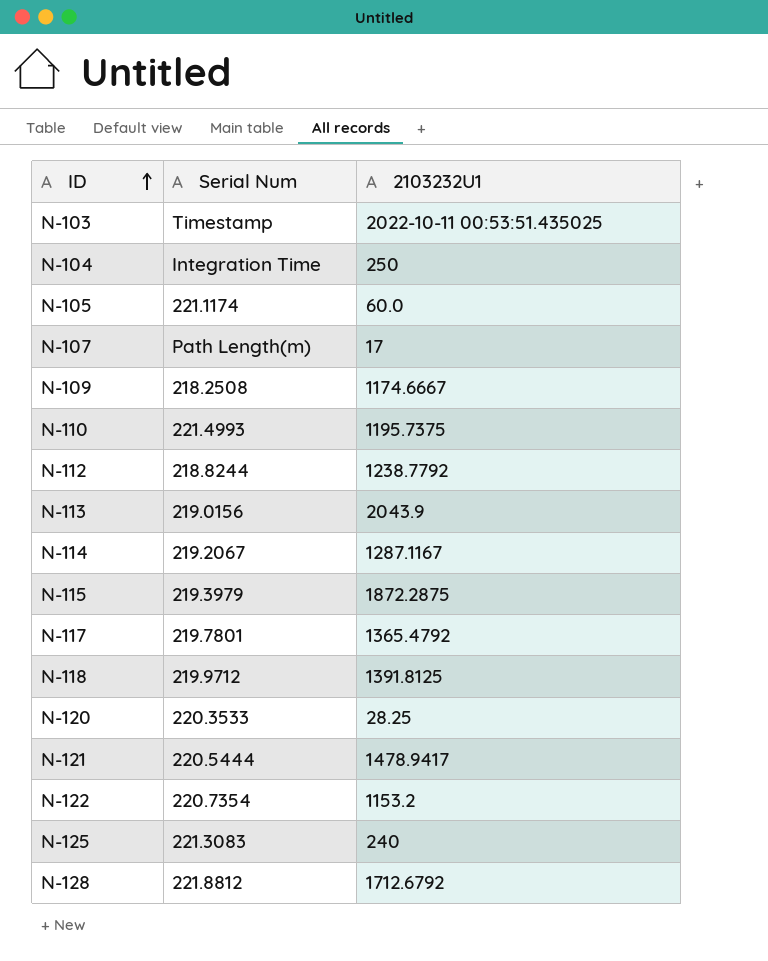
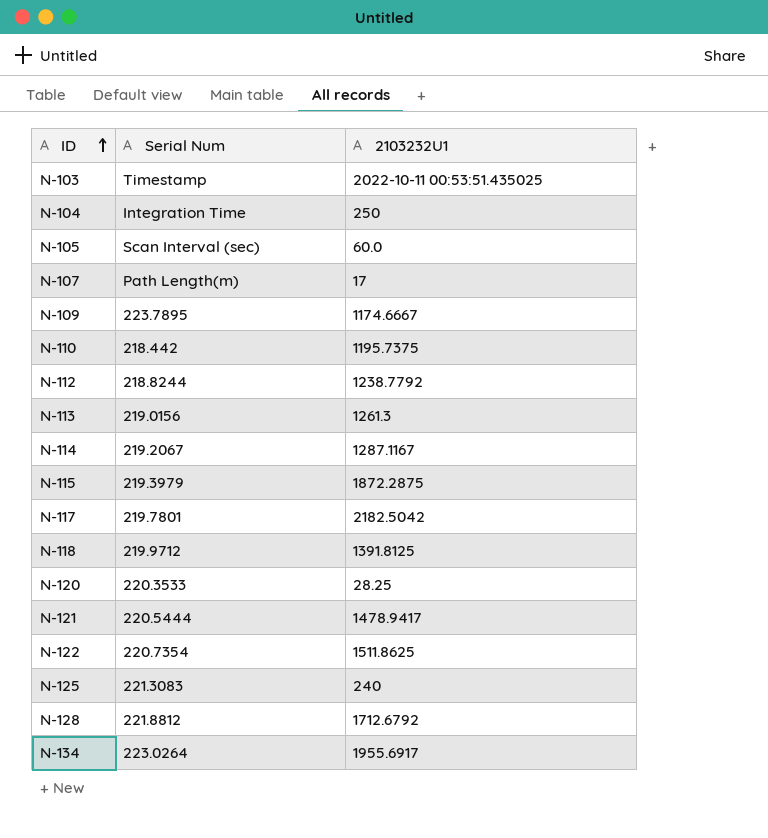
N-105 | Serial Num: 221.1174 -> Scan Interval (sec)
N-109 | Serial Num: 218.2508 -> 223.7895
N-110 | Serial Num: 221.4993 -> 218.442
N-113 | 2103232U1: 2043.9 -> 1261.3
N-117 | 2103232U1: 1365.4792 -> 2182.5042
N-122 | 2103232U1: 1153.2 -> 1511.8625
row N-134: none -> 223.0264 | 1955.6917

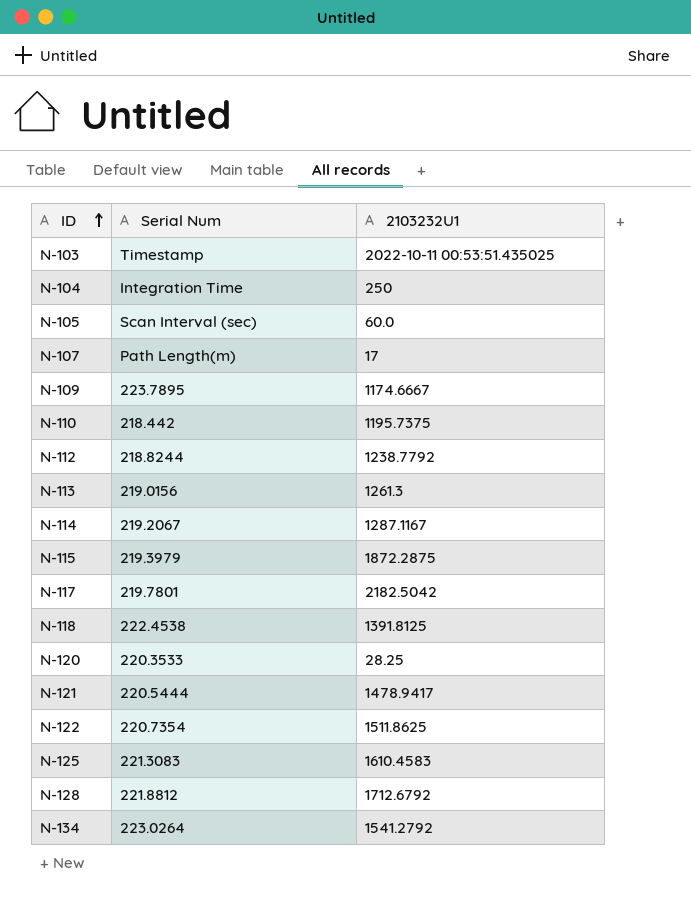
N-118 | Serial Num: 219.9712 -> 222.4538
N-125 | 2103232U1: 240 -> 1610.4583
N-134 | 2103232U1: 1955.6917 -> 1541.2792

